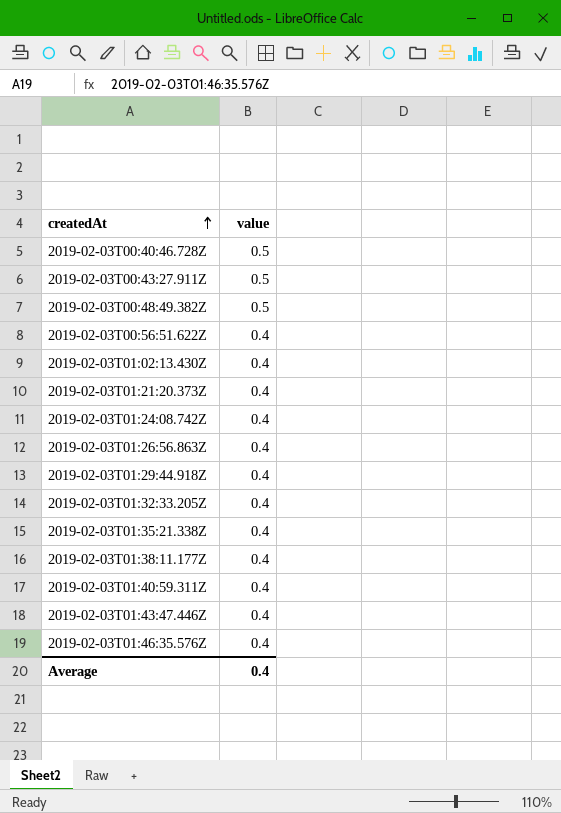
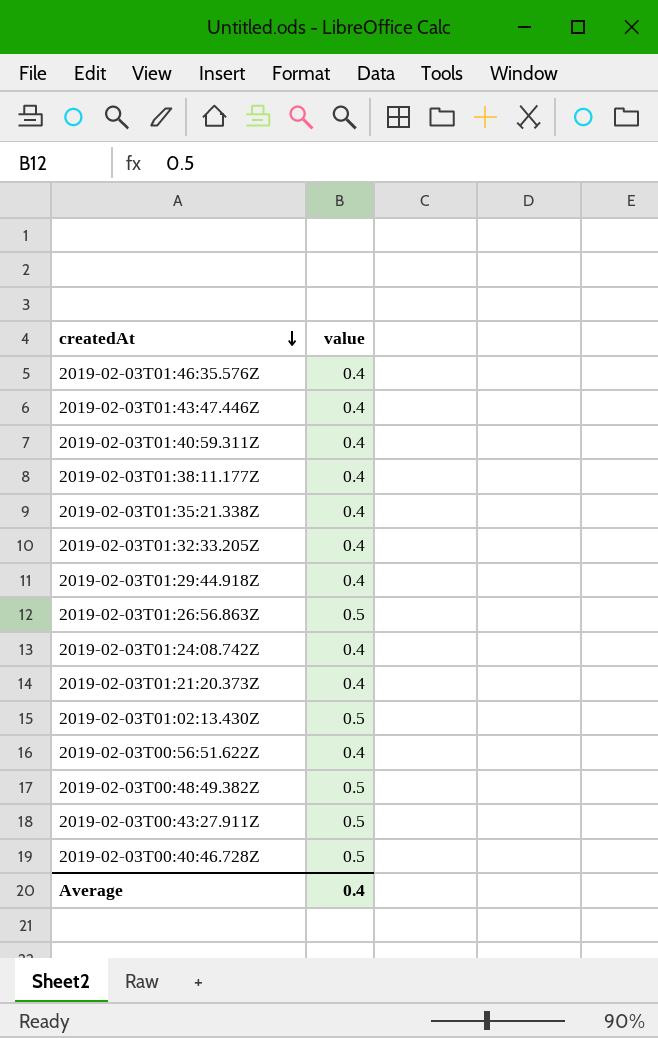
row order: createdAt ascending -> createdAt descending
2019-02-03T01:26:56.863Z | value: 0.4 -> 0.5
2019-02-03T01:02:13.430Z | value: 0.4 -> 0.5

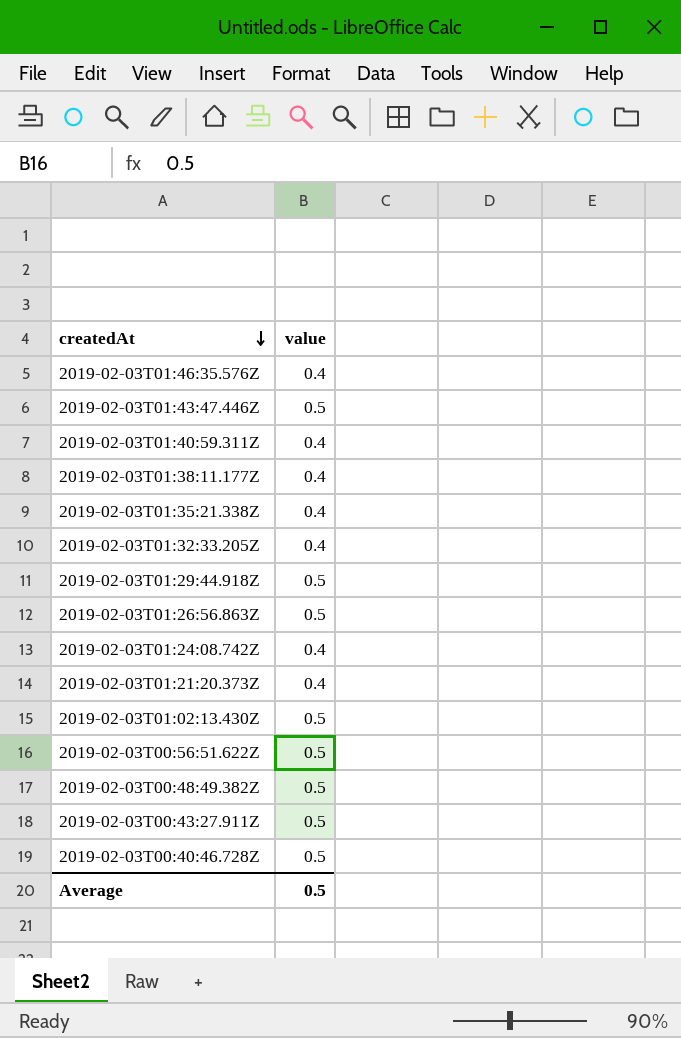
2019-02-03T01:43:47.446Z | value: 0.4 -> 0.5
2019-02-03T01:29:44.918Z | value: 0.4 -> 0.5
2019-02-03T00:56:51.622Z | value: 0.4 -> 0.5
Average | value: 0.4 -> 0.5

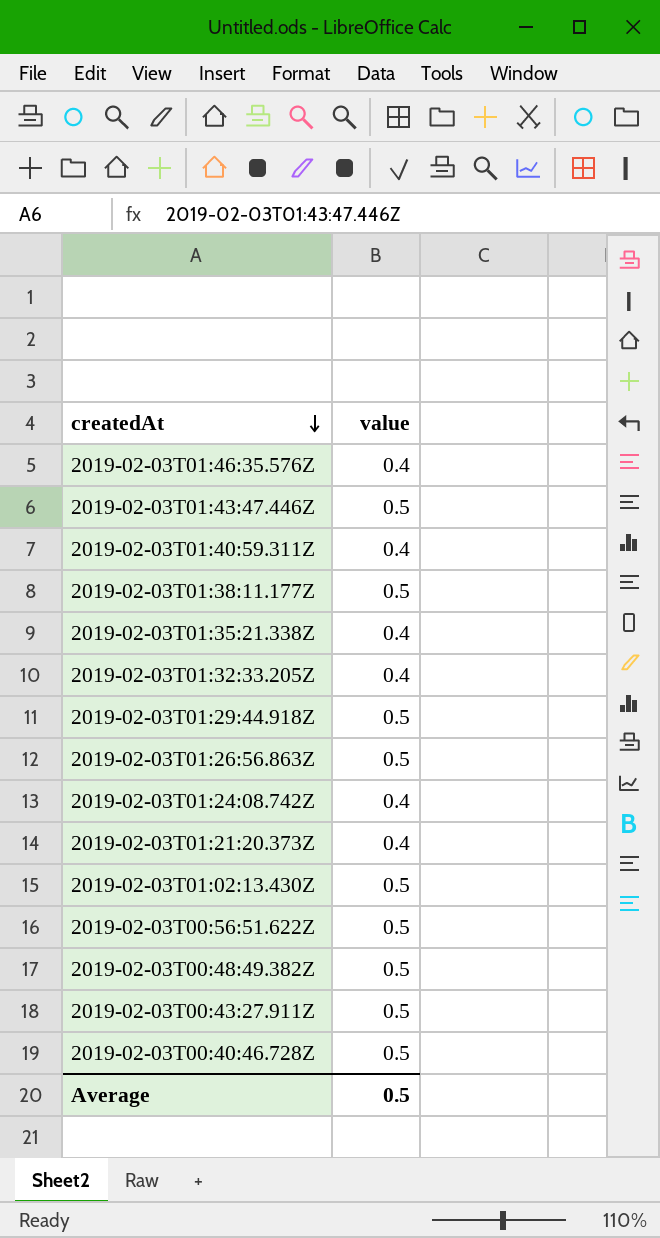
2019-02-03T01:38:11.177Z | value: 0.4 -> 0.5

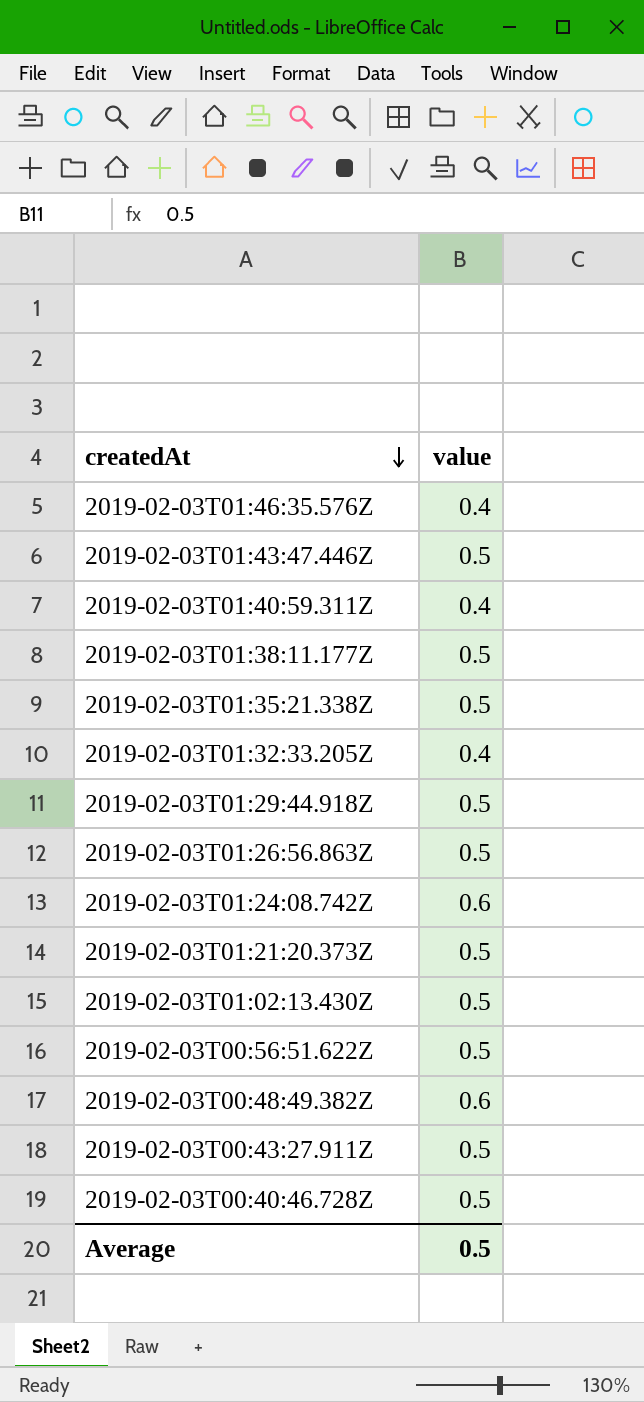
2019-02-03T01:35:21.338Z | value: 0.4 -> 0.5
2019-02-03T01:24:08.742Z | value: 0.4 -> 0.6
2019-02-03T01:21:20.373Z | value: 0.4 -> 0.5
2019-02-03T00:48:49.382Z | value: 0.5 -> 0.6

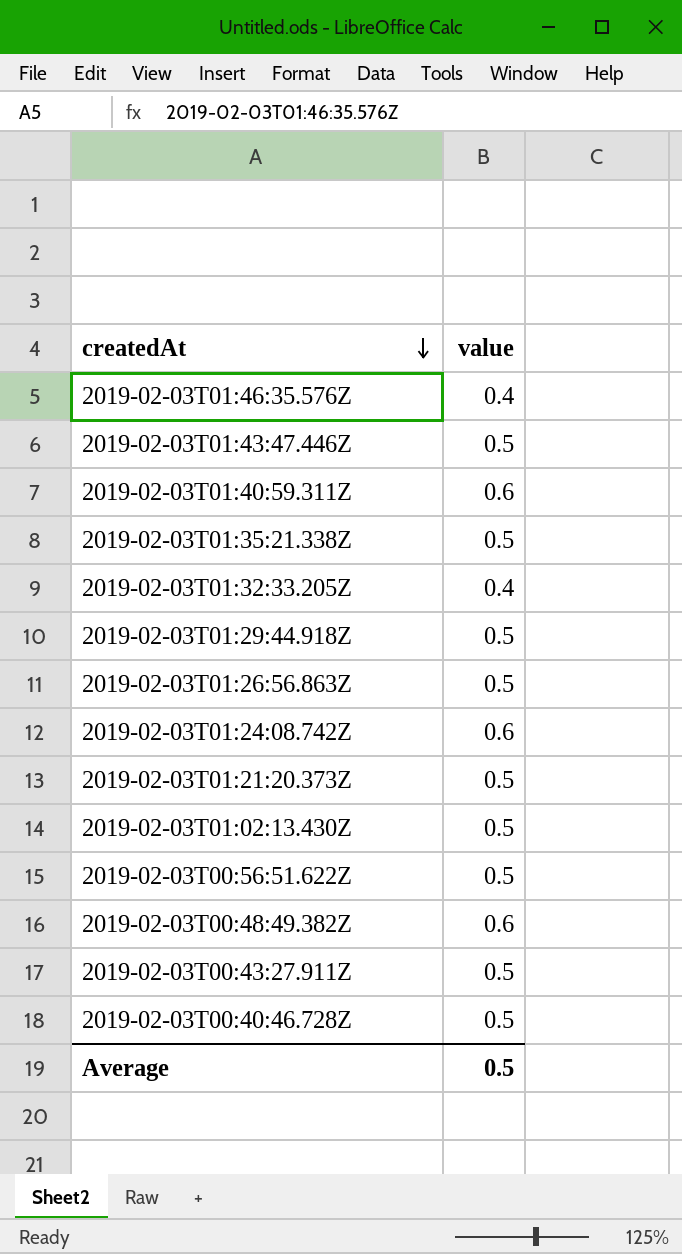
row 2019-02-03T01:38:11.177Z: 0.5 -> none
2019-02-03T01:40:59.311Z | value: 0.4 -> 0.6

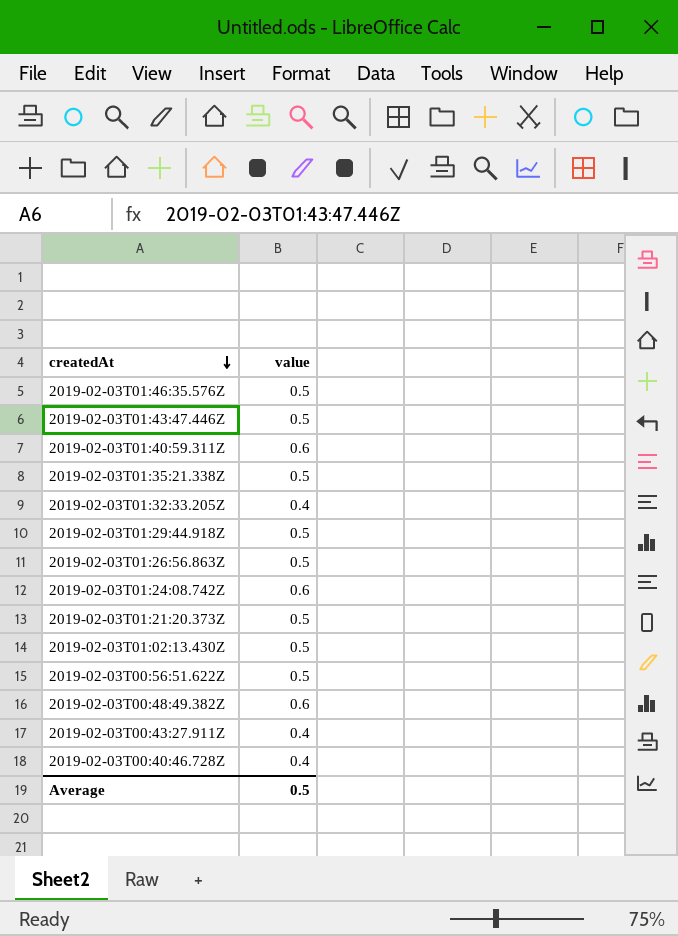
2019-02-03T01:46:35.576Z | value: 0.4 -> 0.5
2019-02-03T00:43:27.911Z | value: 0.5 -> 0.4
2019-02-03T00:40:46.728Z | value: 0.5 -> 0.4

